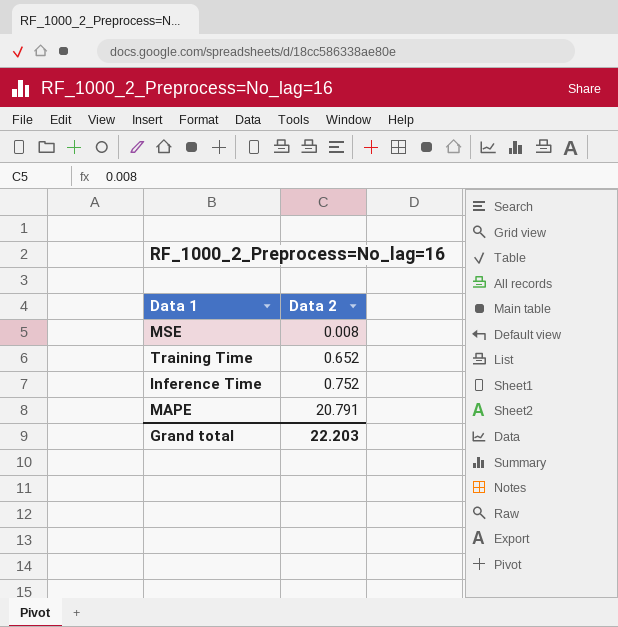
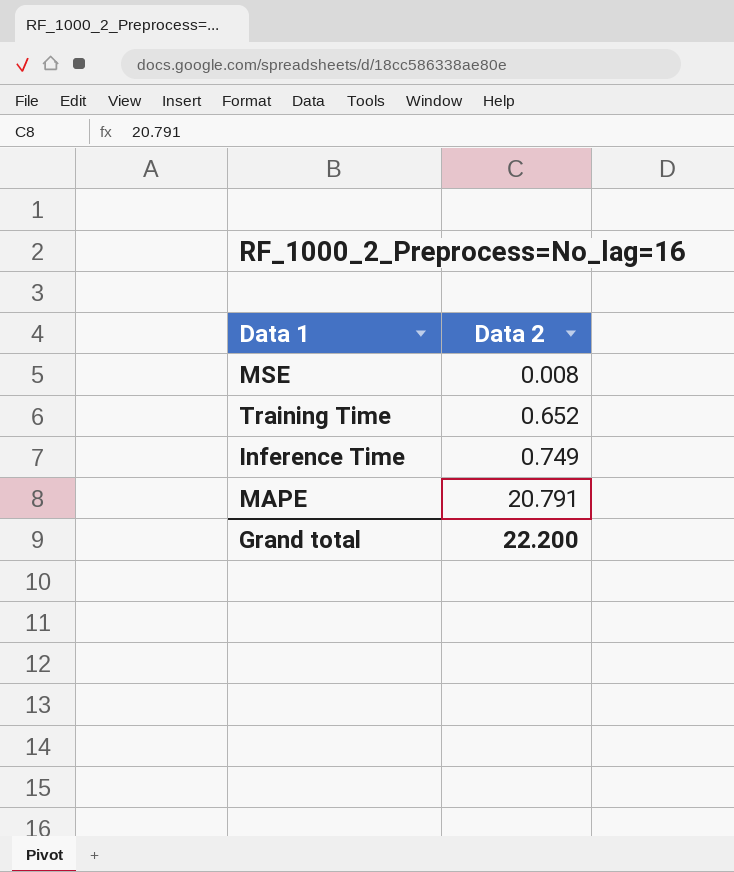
Inference Time | Data 2: 0.752 -> 0.749
Grand total | Data 2: 22.203 -> 22.200

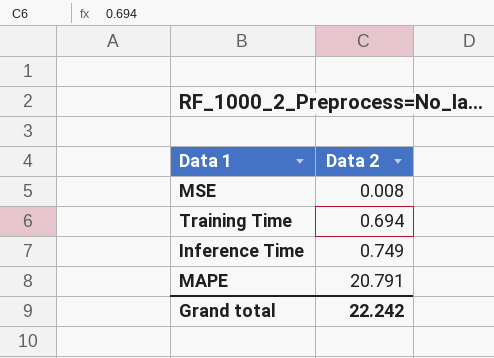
Training Time | Data 2: 0.652 -> 0.694
Grand total | Data 2: 22.200 -> 22.242

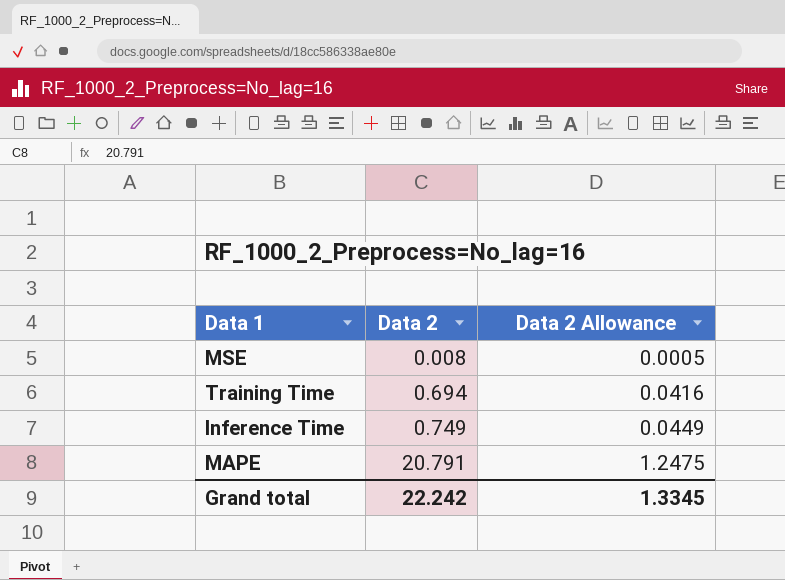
column Data 2 Allowance | formula: none -> [Data 2] * 0.06

